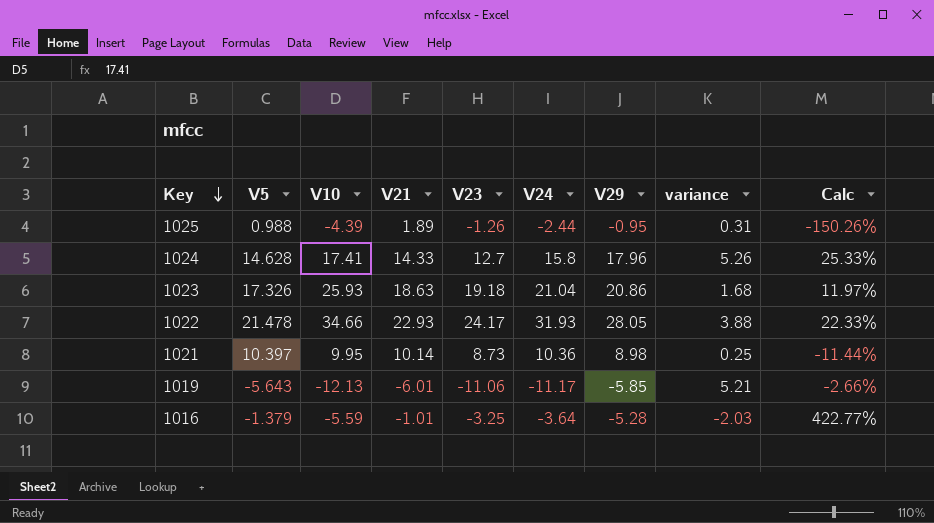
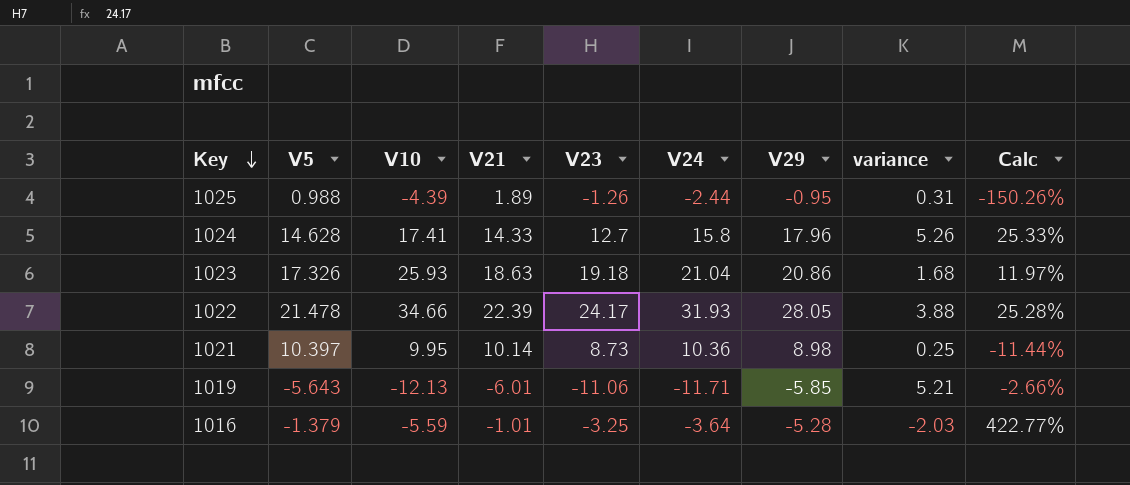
1022 | V21: 22.93 -> 22.39
1022 | Calc: 22.33% -> 25.28%
1019 | V24: -11.17 -> -11.71

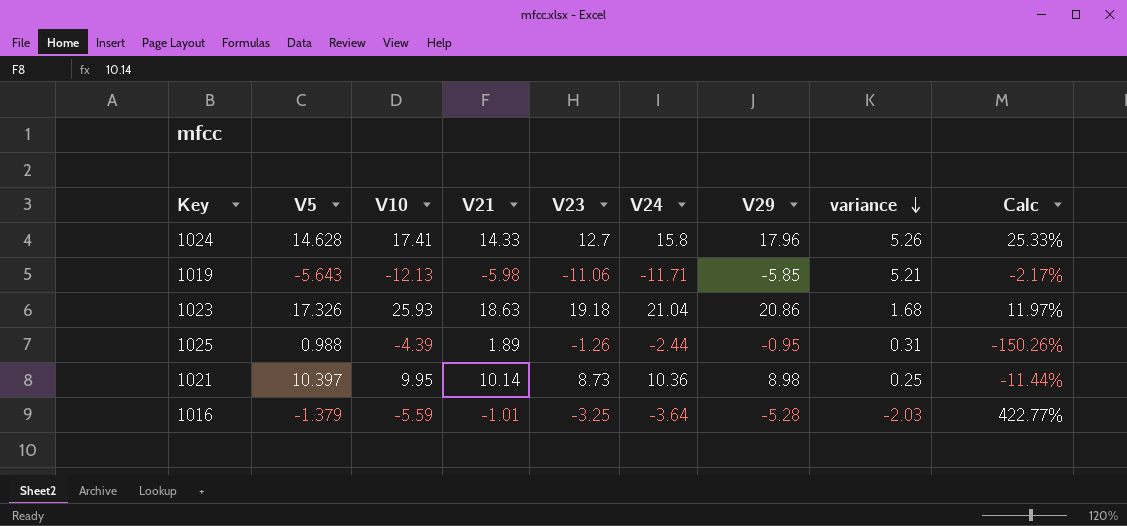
row order: Key descending -> variance descending
row 1022: 21.478 | 34.66 | 22.39 | 24.17 | 31.93 | 28.05 | 3.88 | 25.28% -> none
1019 | V21: -6.01 -> -5.98
1019 | Calc: -2.66% -> -2.17%

